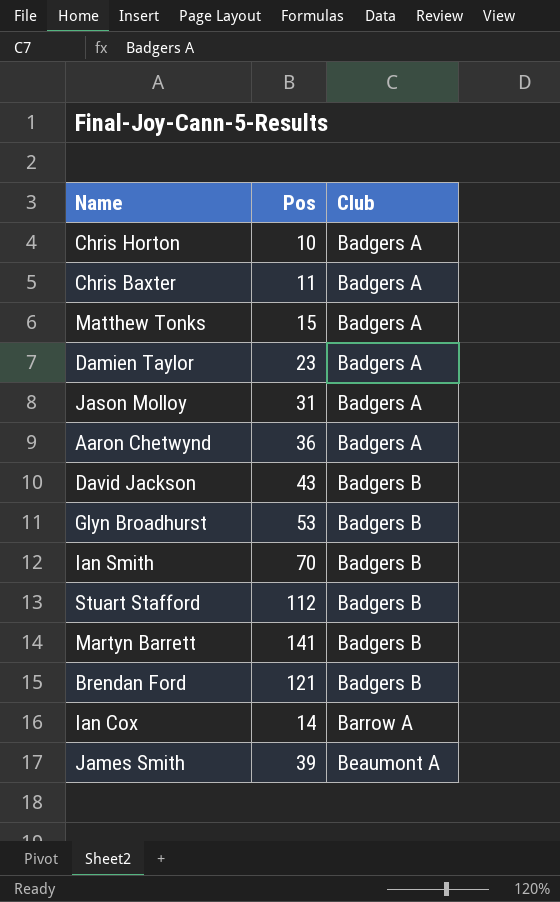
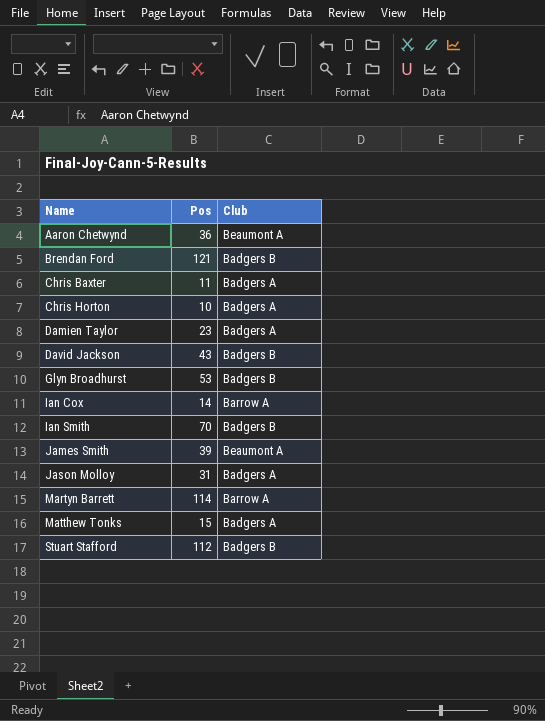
row order: Club ascending -> Name ascending
Aaron Chetwynd | Club: Badgers A -> Beaumont A
Martyn Barrett | Pos: 141 -> 114
Martyn Barrett | Club: Badgers B -> Barrow A

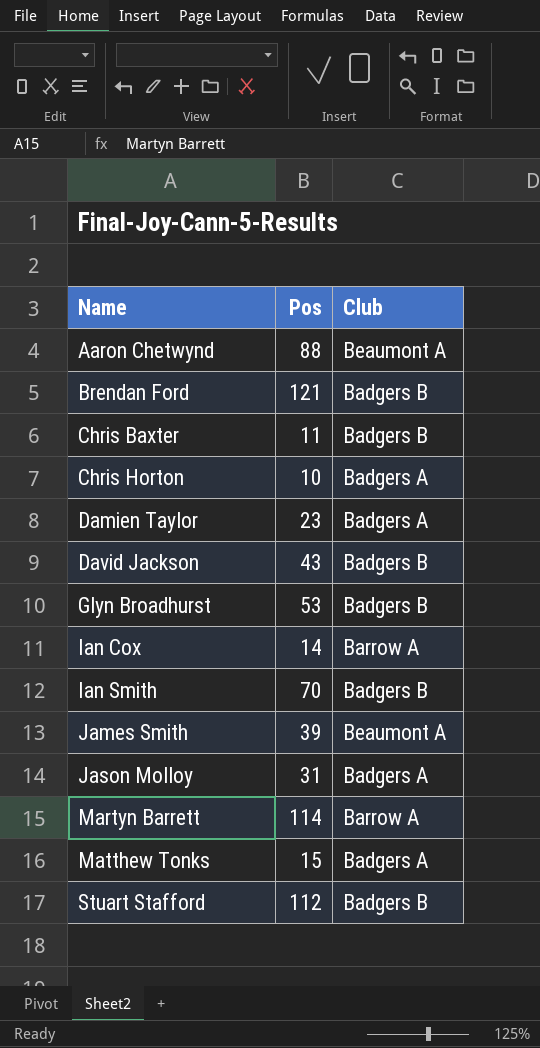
Aaron Chetwynd | Pos: 36 -> 88
Chris Baxter | Club: Badgers A -> Badgers B

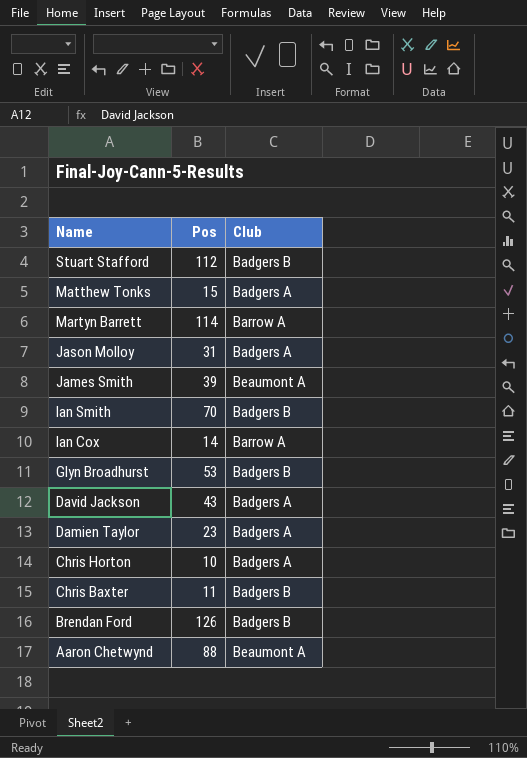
row order: Name ascending -> Name descending
David Jackson | Club: Badgers B -> Badgers A
Brendan Ford | Pos: 121 -> 126

